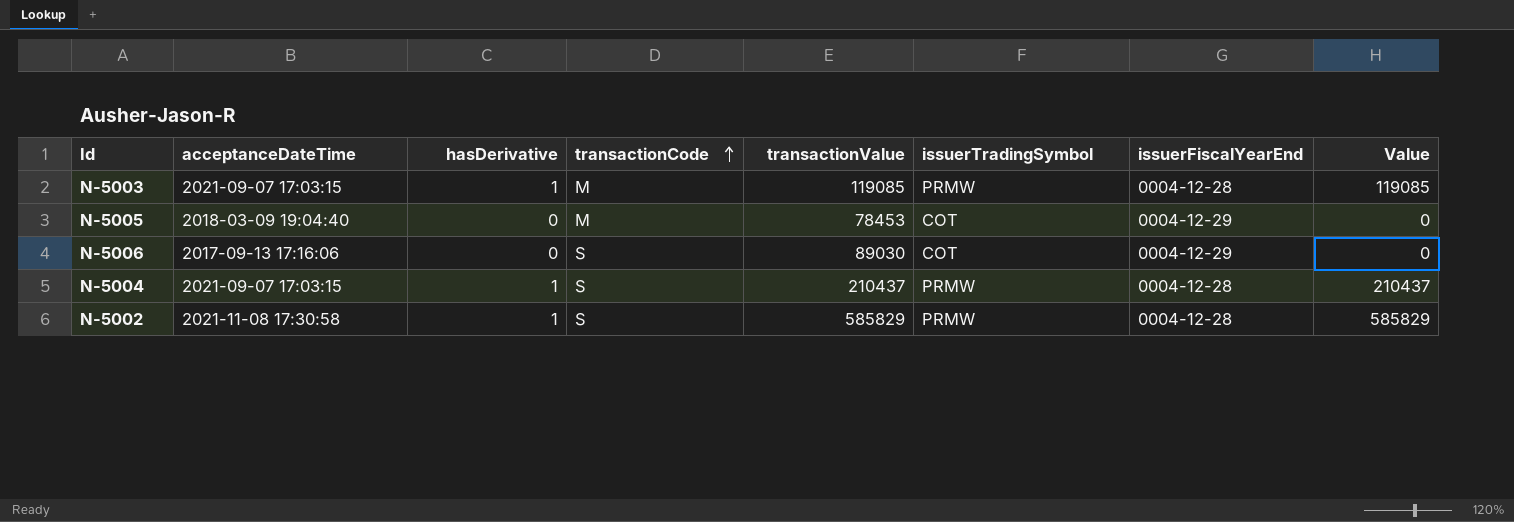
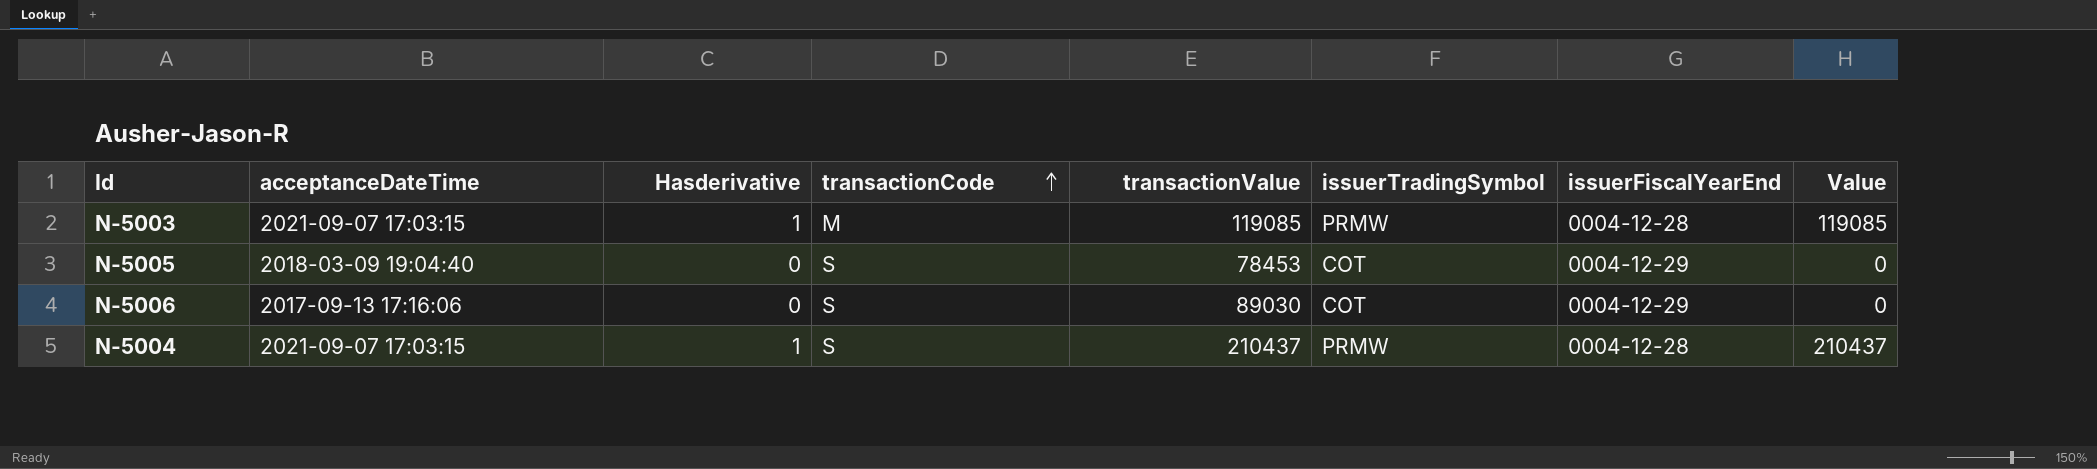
column name: hasDerivative -> Hasderivative
row N-5002: 2021-11-08 17:30:58 | 1 | S | 585829 | PRMW | 0004-12-28 | 585829 -> none
N-5005 | transactionCode: M -> S

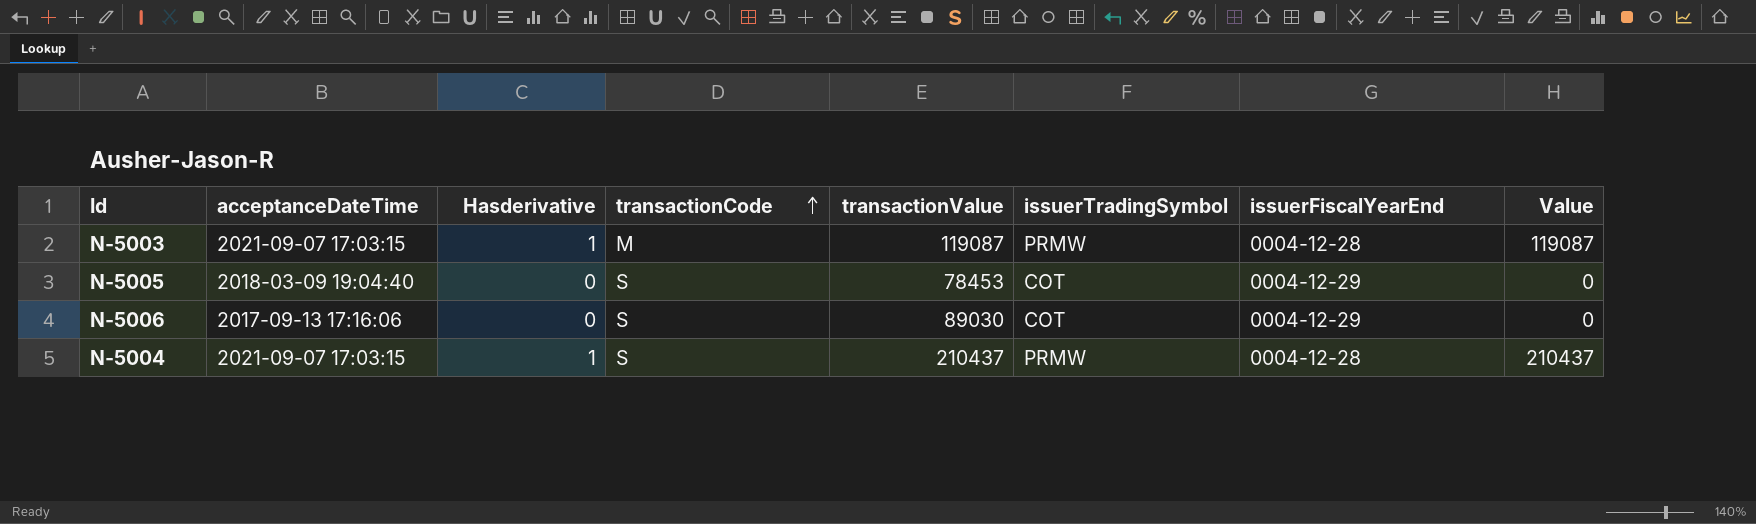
N-5003 | transactionValue: 119085 -> 119087
N-5003 | Value: 119085 -> 119087

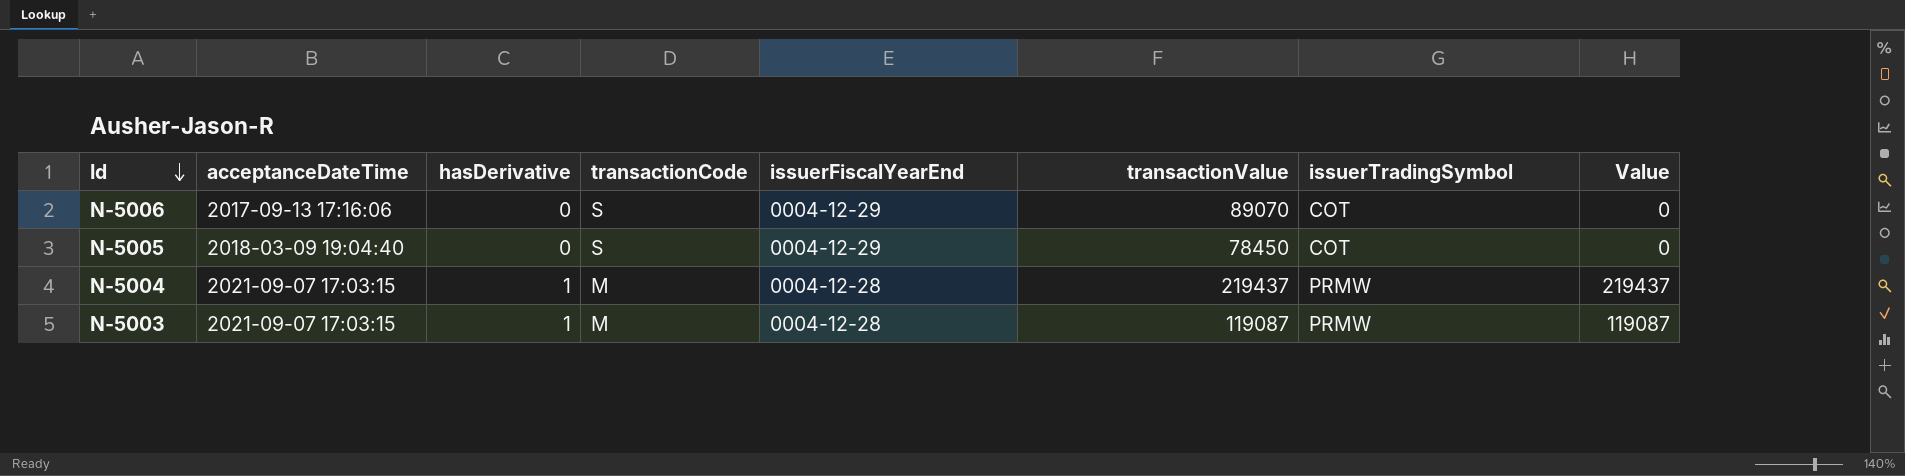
row order: transactionCode ascending -> Id descending
column name: Hasderivative -> hasDerivative
column issuerFiscalYearEnd | position: 7 -> 5
N-5006 | transactionValue: 89030 -> 89070
N-5005 | transactionValue: 78453 -> 78450
N-5004 | transactionCode: S -> M
N-5004 | transactionValue: 210437 -> 219437
N-5004 | Value: 210437 -> 219437

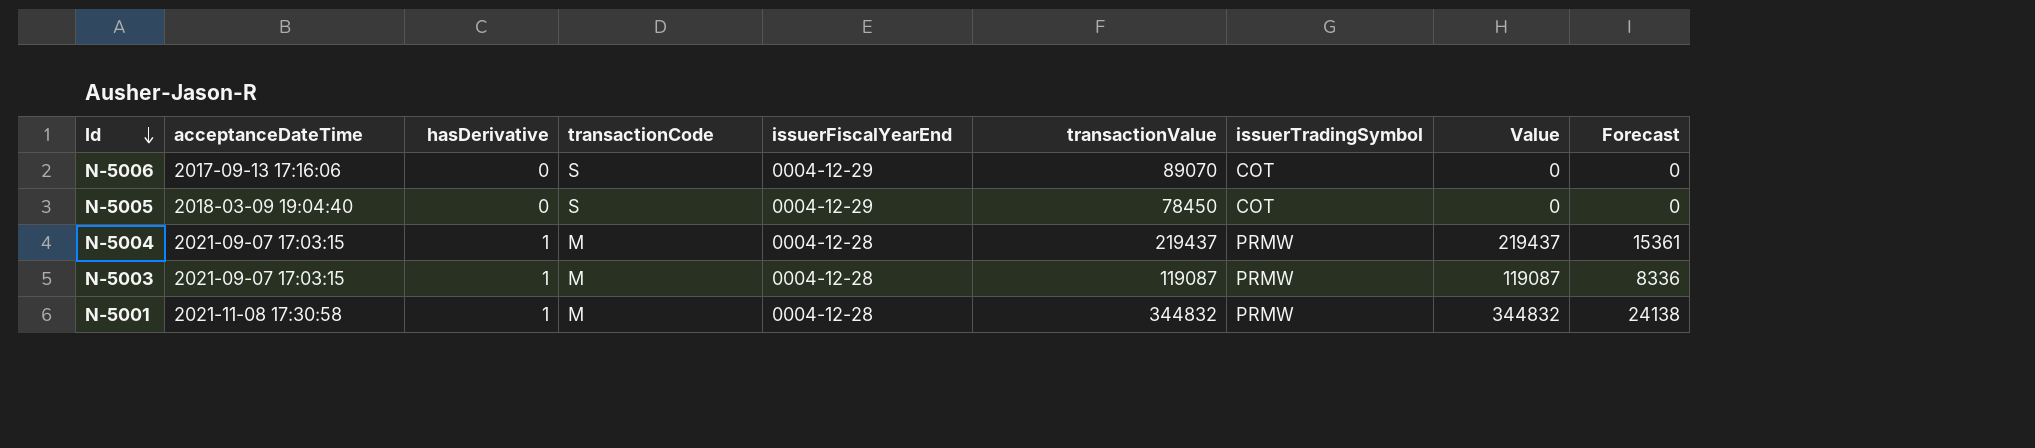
column Forecast | formula: none -> [Value] * 0.07
row N-5001: none -> 2021-11-08 17:30:58 | 1 | M | 0004-12-28 | 344832 | PRMW | 344832 | 24138

